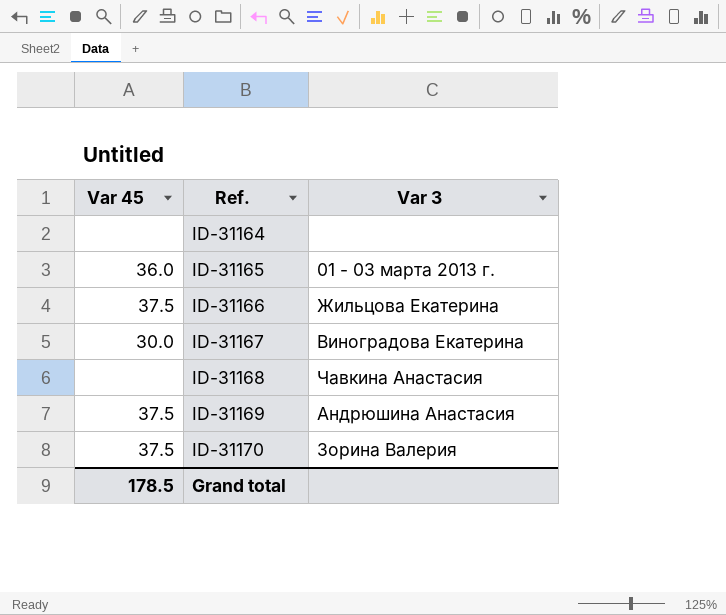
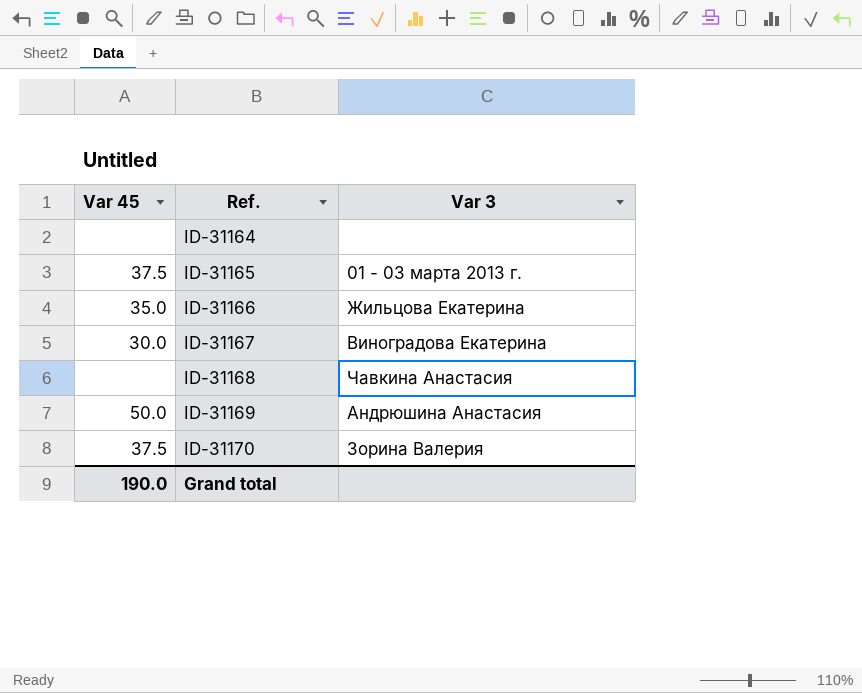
ID-31165 | Var 45: 36.0 -> 37.5
ID-31166 | Var 45: 37.5 -> 35.0
ID-31169 | Var 45: 37.5 -> 50.0
Grand total | Var 45: 178.5 -> 190.0

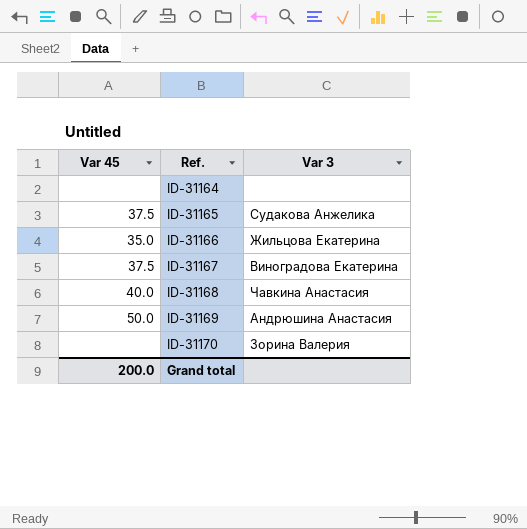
ID-31165 | Var 3: 01 - 03 марта 2013 г. -> Судакова Анжелика
ID-31167 | Var 45: 30.0 -> 37.5
ID-31168 | Var 45: none -> 40.0
ID-31170 | Var 45: 37.5 -> none
Grand total | Var 45: 190.0 -> 200.0

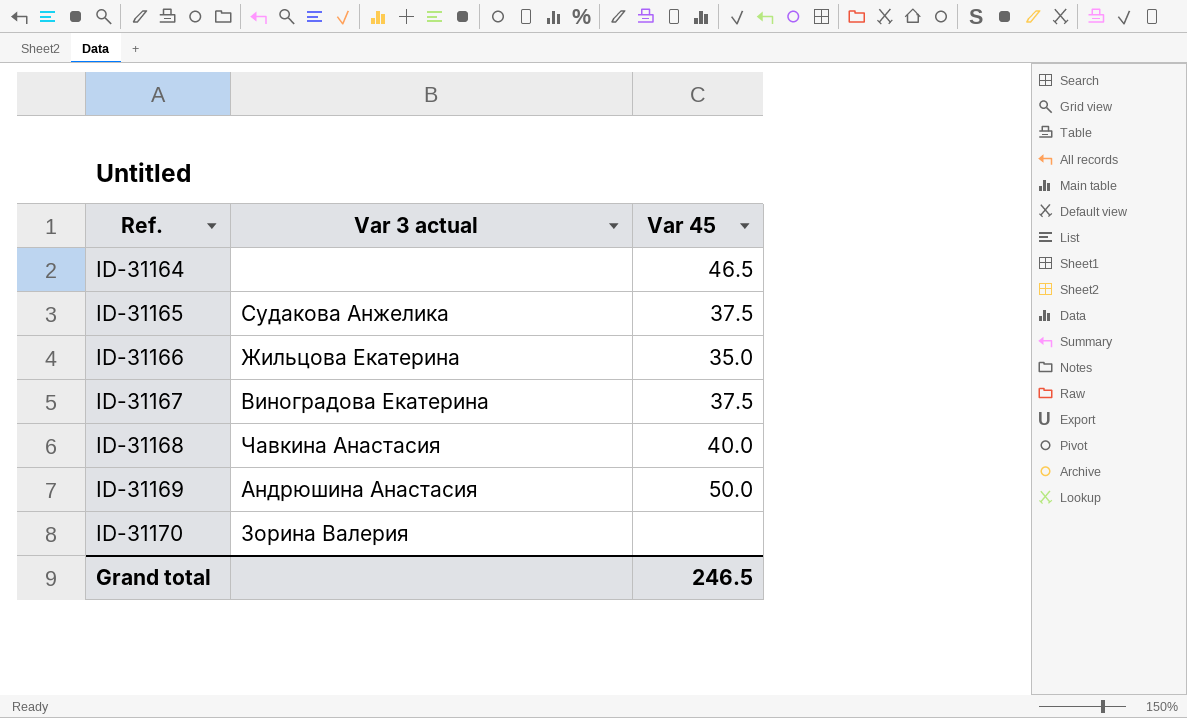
column name: Var 3 -> Var 3 actual
column Var 45 | position: 1 -> 3
ID-31164 | Var 45: none -> 46.5
Grand total | Var 45: 200.0 -> 246.5

